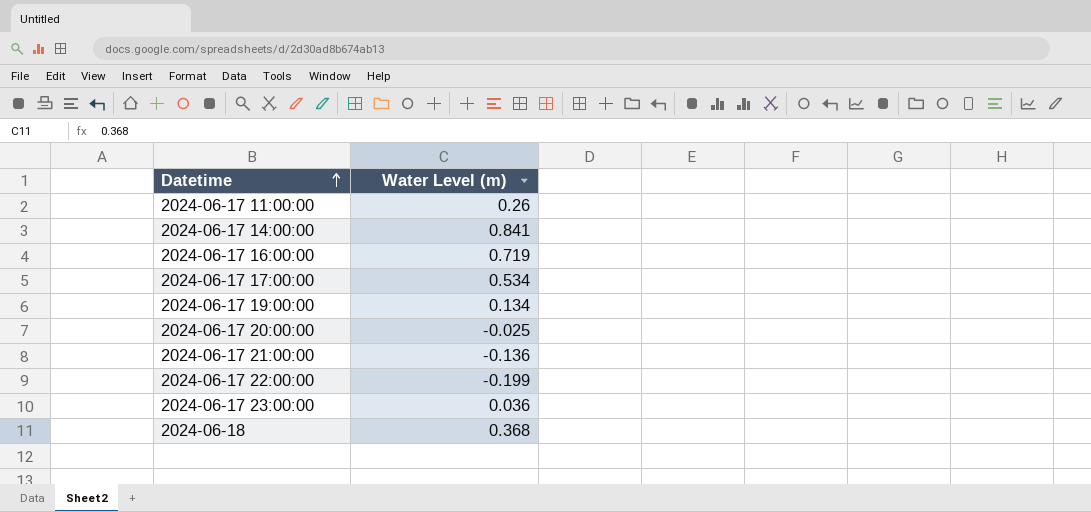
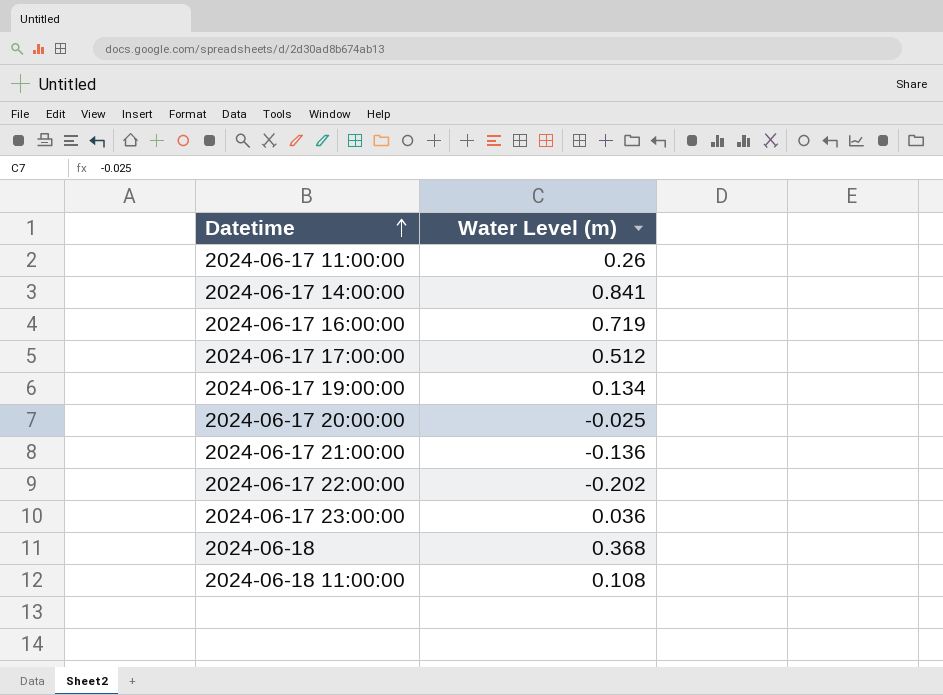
2024-06-17 17:00:00 | Water Level (m): 0.534 -> 0.512
2024-06-17 22:00:00 | Water Level (m): -0.199 -> -0.202
row 2024-06-18 11:00:00: none -> 0.108

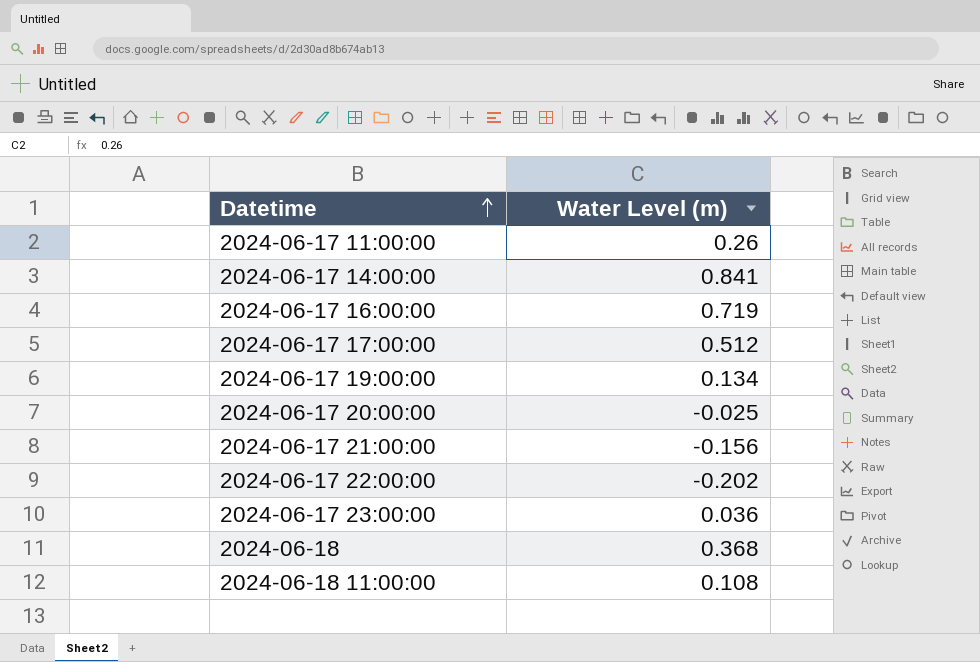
2024-06-17 21:00:00 | Water Level (m): -0.136 -> -0.156

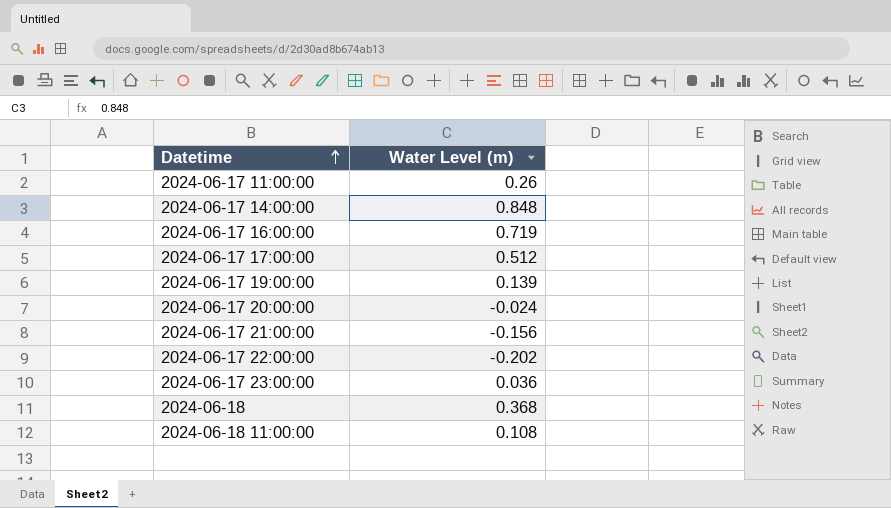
2024-06-17 14:00:00 | Water Level (m): 0.841 -> 0.848
2024-06-17 19:00:00 | Water Level (m): 0.134 -> 0.139
2024-06-17 20:00:00 | Water Level (m): -0.025 -> -0.024

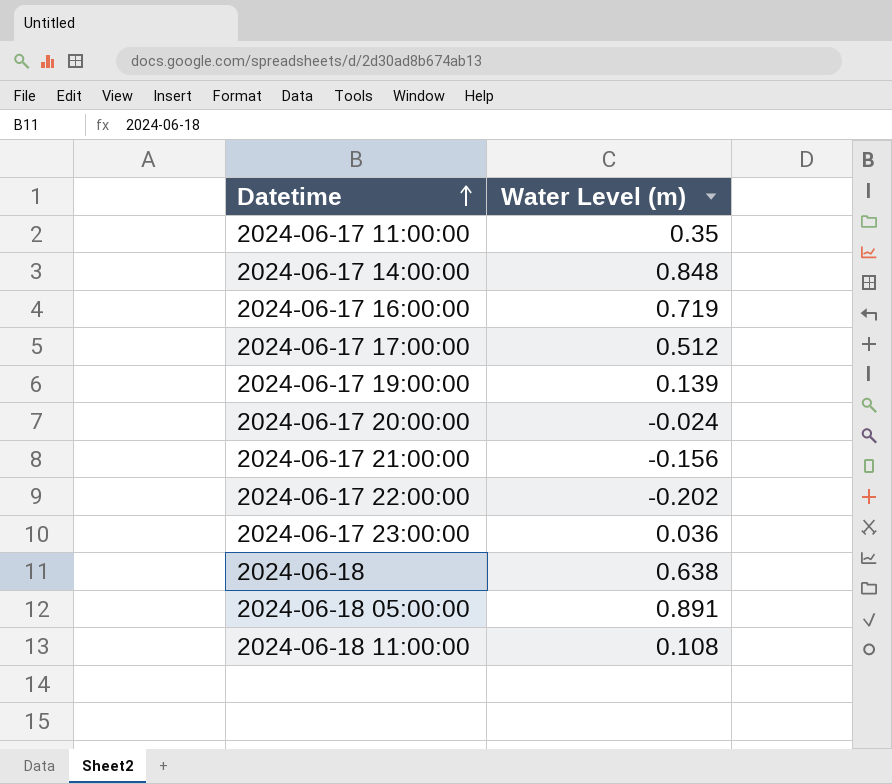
2024-06-17 11:00:00 | Water Level (m): 0.26 -> 0.35
2024-06-18 | Water Level (m): 0.368 -> 0.638
row 2024-06-18 05:00:00: none -> 0.891

